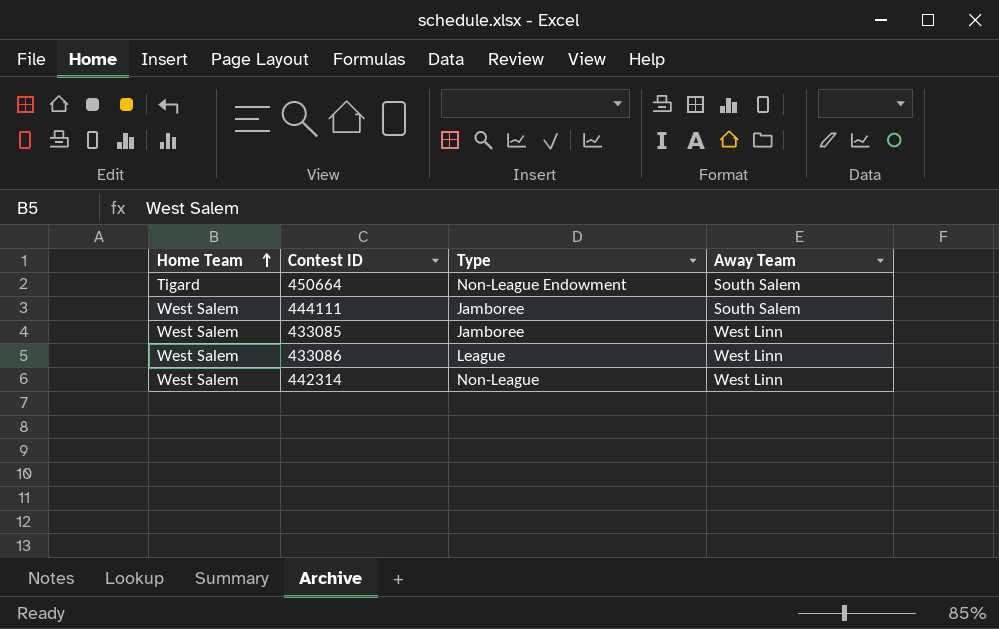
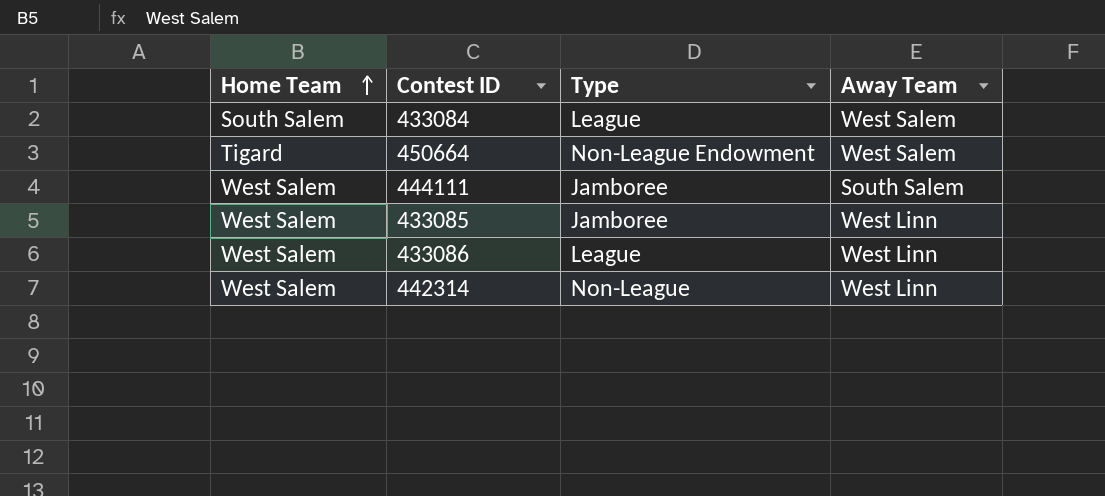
row 433084: none -> South Salem | League | West Salem
450664 | Away Team: South Salem -> West Salem

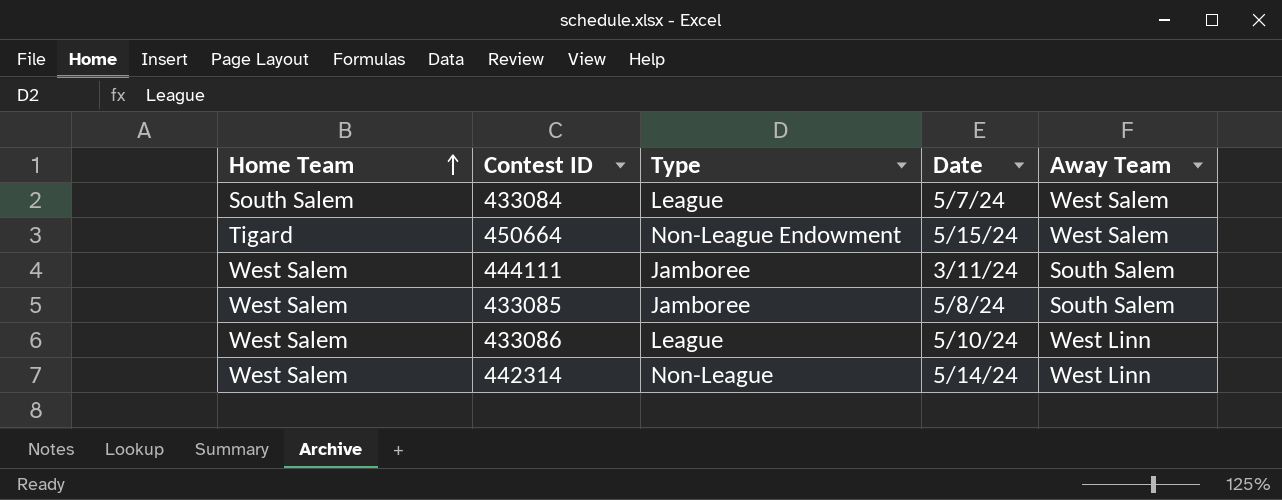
column Date | position: none -> 4
433085 | Away Team: West Linn -> South Salem

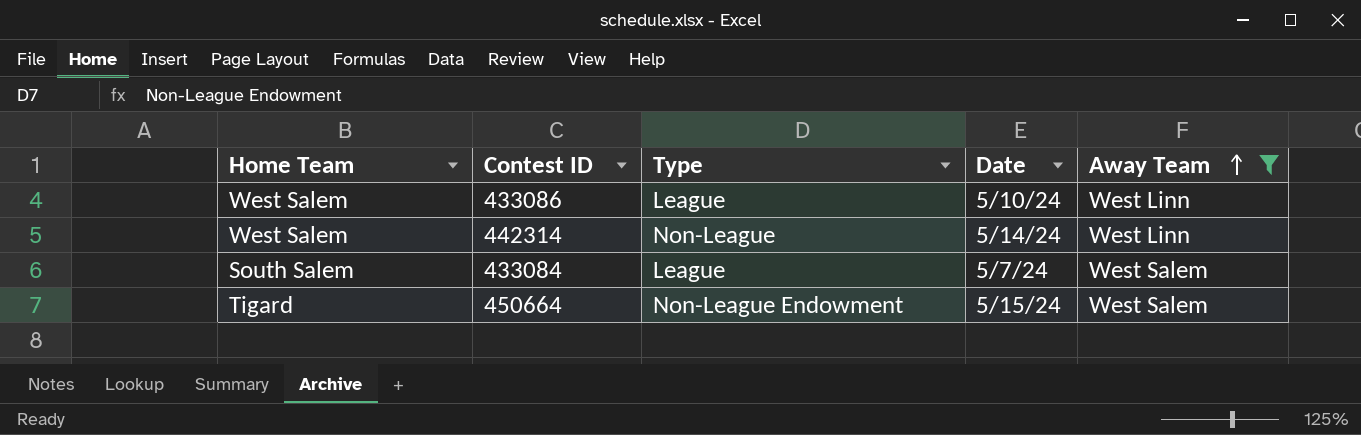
filter: none -> Away Team != South Salem
row order: Home Team ascending -> Away Team ascending

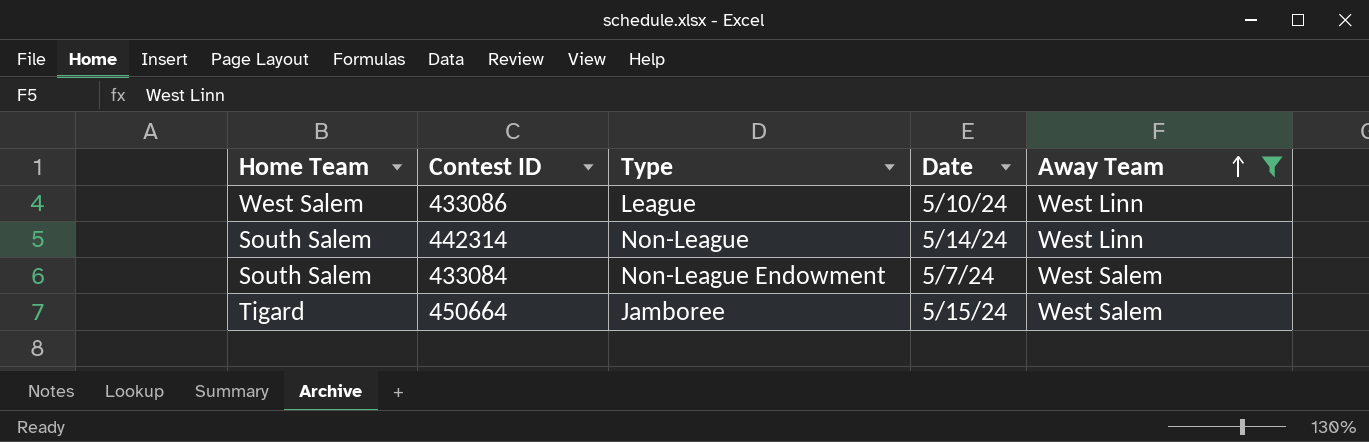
442314 | Home Team: West Salem -> South Salem
433084 | Type: League -> Non-League Endowment
450664 | Type: Non-League Endowment -> Jamboree

